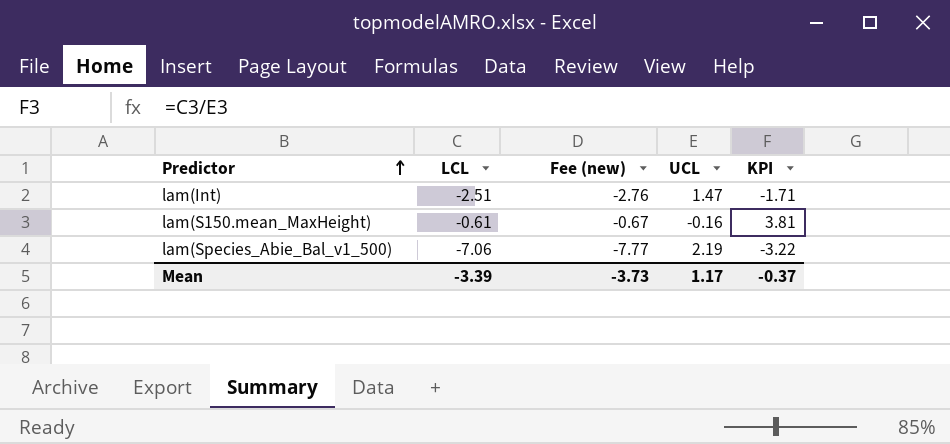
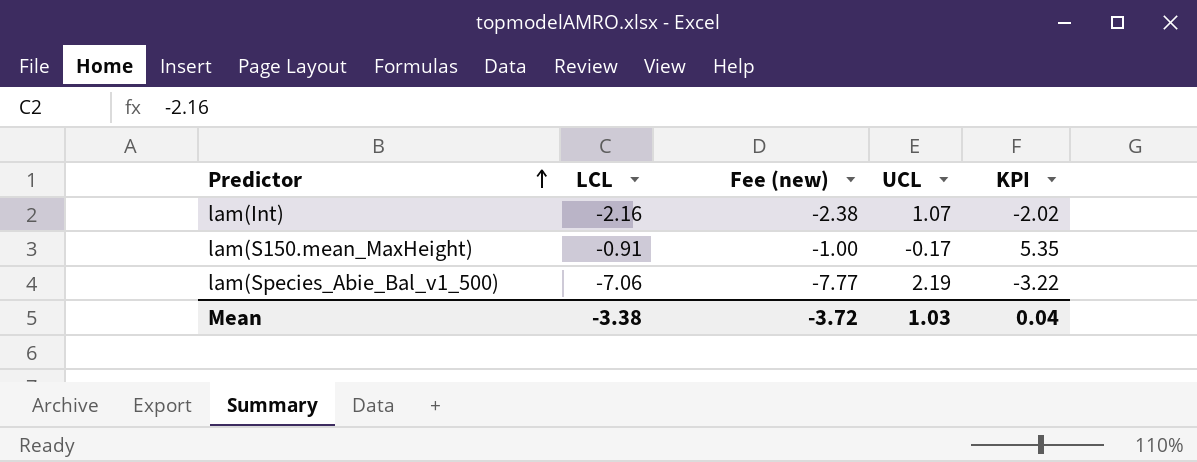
lam(Int) | LCL: -2.51 -> -2.16
lam(Int) | Fee (new): -2.76 -> -2.38
lam(Int) | UCL: 1.47 -> 1.07
lam(Int) | KPI: -1.71 -> -2.02
lam(S150.mean_MaxHeight) | LCL: -0.61 -> -0.91
lam(S150.mean_MaxHeight) | Fee (new): -0.67 -> -1.00
lam(S150.mean_MaxHeight) | UCL: -0.16 -> -0.17
lam(S150.mean_MaxHeight) | KPI: 3.81 -> 5.35
Mean | LCL: -3.39 -> -3.38
Mean | Fee (new): -3.73 -> -3.72
Mean | UCL: 1.17 -> 1.03
Mean | KPI: -0.37 -> 0.04

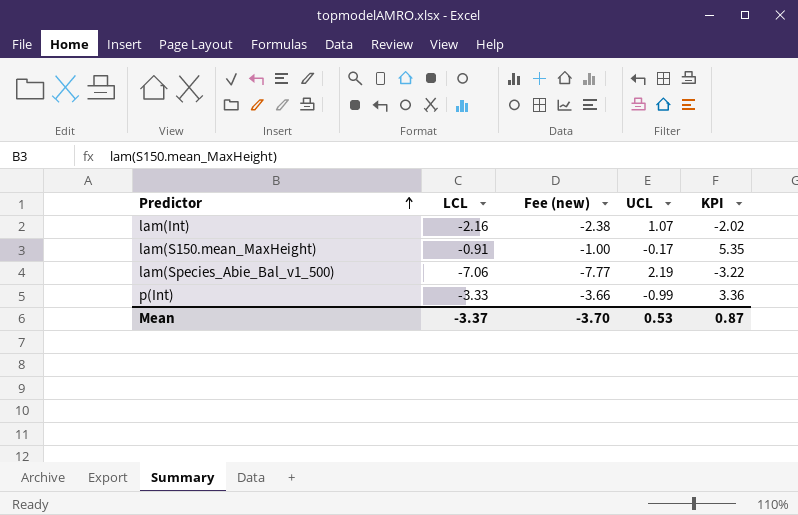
row p(Int): none -> -3.33 | -3.66 | -0.99 | 3.36
Mean | LCL: -3.38 -> -3.37
Mean | Fee (new): -3.72 -> -3.70
Mean | UCL: 1.03 -> 0.53
Mean | KPI: 0.04 -> 0.87

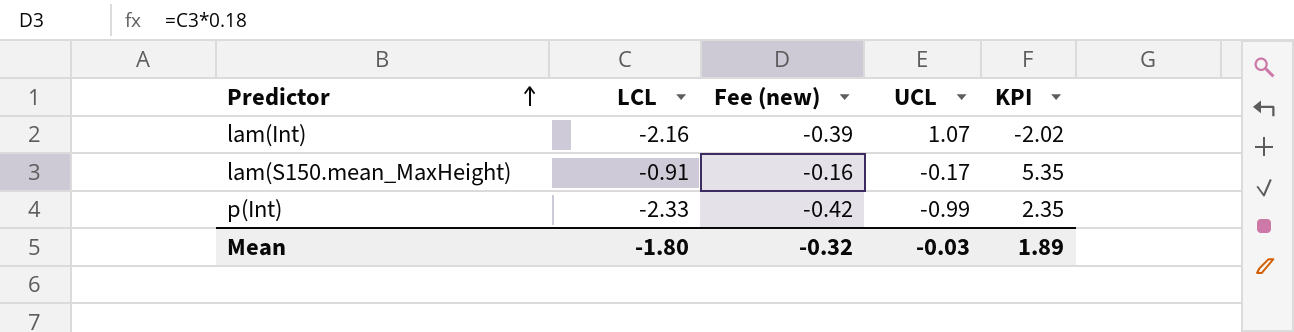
column Fee (new) | formula: [LCL] * 1.1 -> [LCL] * 0.18
row lam(Species_Abie_Bal_v1_500): -7.06 | -7.77 | 2.19 | -3.22 -> none
p(Int) | LCL: -3.33 -> -2.33
p(Int) | KPI: 3.36 -> 2.35
Mean | LCL: -3.37 -> -1.80
Mean | Fee (new): -3.70 -> -0.32
Mean | UCL: 0.53 -> -0.03
Mean | KPI: 0.87 -> 1.89

